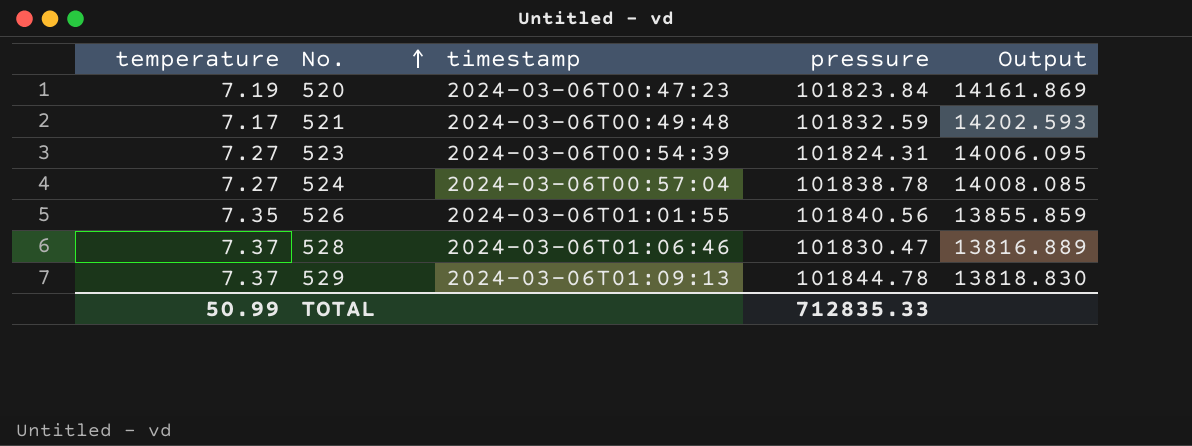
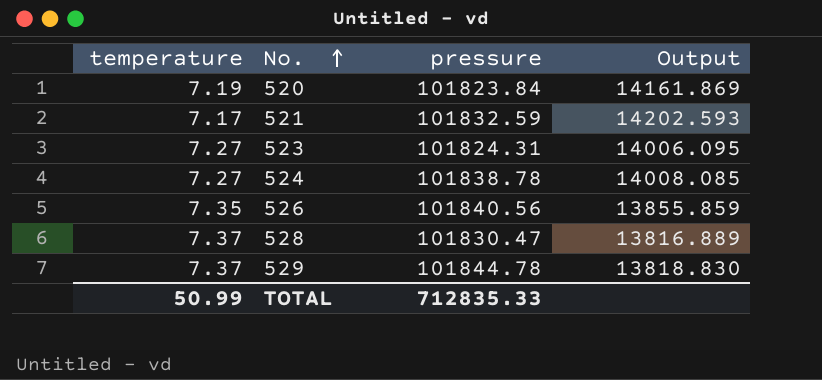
column timestamp | position: 3 -> none

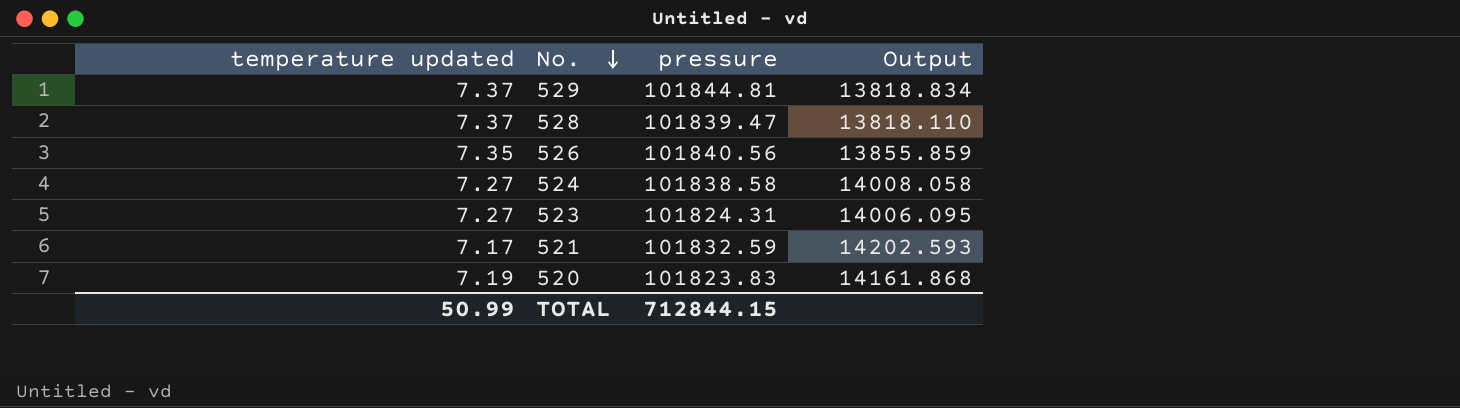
row order: No. ascending -> No. descending
column name: temperature -> temperature updated
529 | pressure: 101844.78 -> 101844.81
529 | Output: 13818.830 -> 13818.834
528 | pressure: 101830.47 -> 101839.47
528 | Output: 13816.889 -> 13818.110
524 | pressure: 101838.78 -> 101838.58
524 | Output: 14008.085 -> 14008.058
520 | pressure: 101823.84 -> 101823.83
520 | Output: 14161.869 -> 14161.868
TOTAL | pressure: 712835.33 -> 712844.15

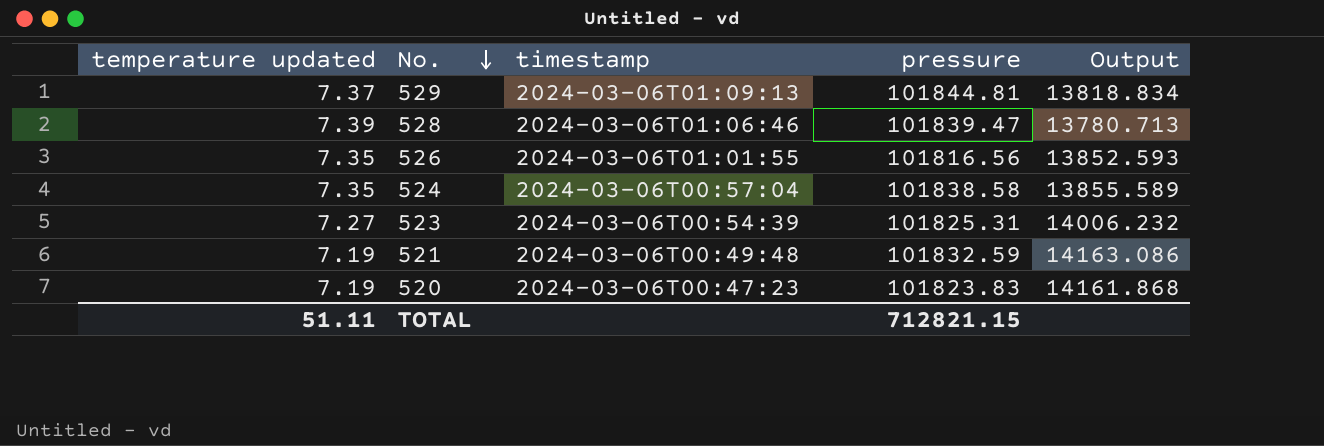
column timestamp | position: none -> 3
528 | temperature updated: 7.37 -> 7.39
528 | Output: 13818.110 -> 13780.713
526 | pressure: 101840.56 -> 101816.56
526 | Output: 13855.859 -> 13852.593
524 | temperature updated: 7.27 -> 7.35
524 | Output: 14008.058 -> 13855.589
523 | pressure: 101824.31 -> 101825.31
523 | Output: 14006.095 -> 14006.232
521 | temperature updated: 7.17 -> 7.19
521 | Output: 14202.593 -> 14163.086
TOTAL | temperature updated: 50.99 -> 51.11
TOTAL | pressure: 712844.15 -> 712821.15

